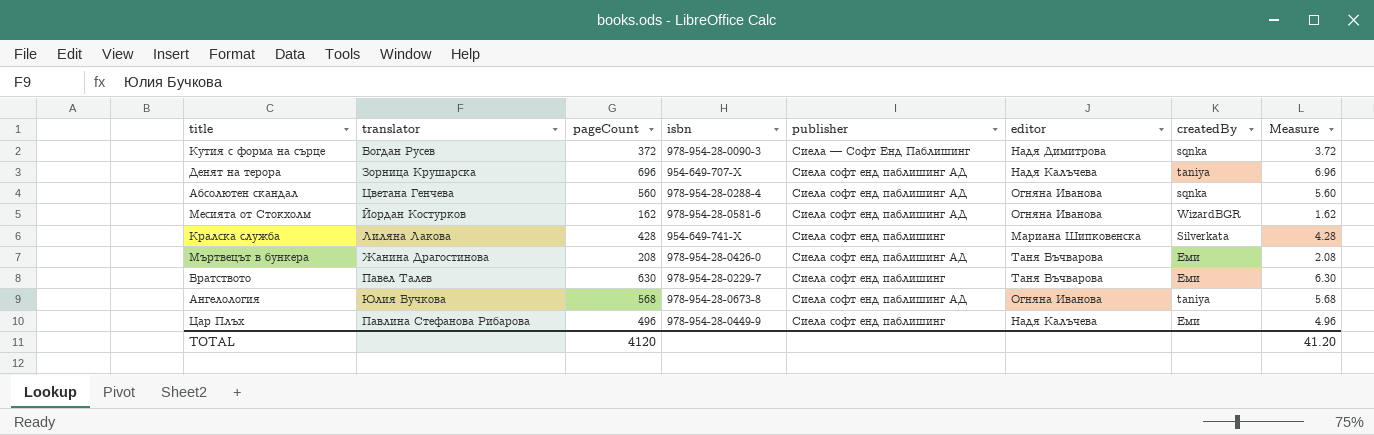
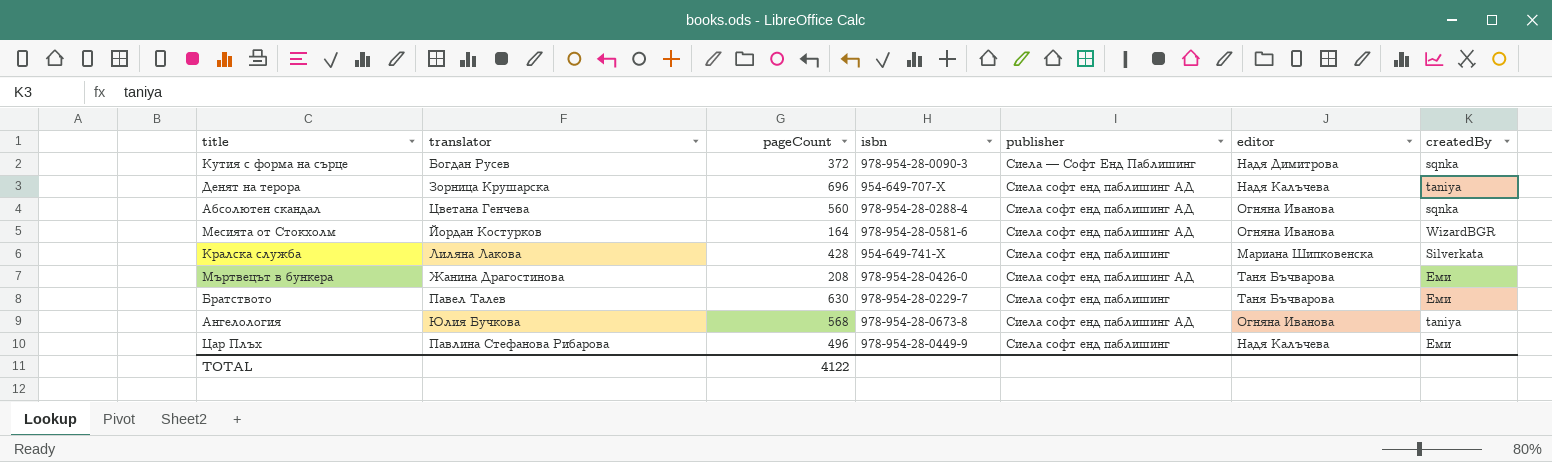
column Measure | formula: [pageCount] * 0.01 -> none
Месията от Стокхолм | pageCount: 162 -> 164
TOTAL | pageCount: 4120 -> 4122

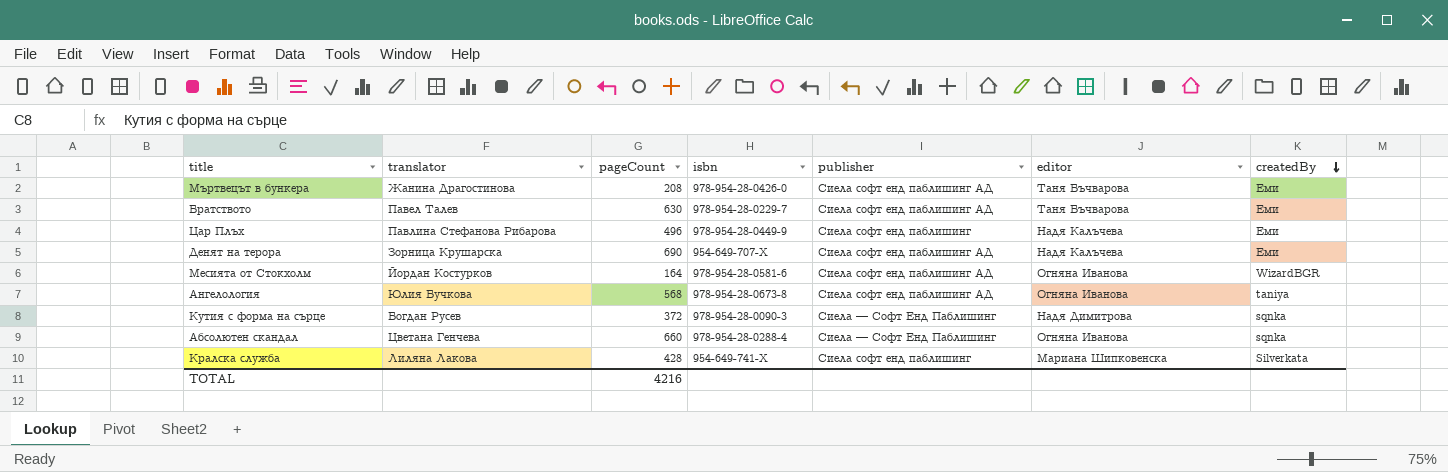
row order: none -> createdBy descending
Братството | publisher: Сиела софт енд паблишинг -> Сиела софт енд паблишинг АД
Денят на терора | pageCount: 696 -> 690
Денят на терора | createdBy: taniya -> Еми
Абсолютен скандал | pageCount: 560 -> 660
Абсолютен скандал | publisher: Сиела софт енд паблишинг АД -> Сиела — Софт Енд Паблишинг
TOTAL | pageCount: 4122 -> 4216

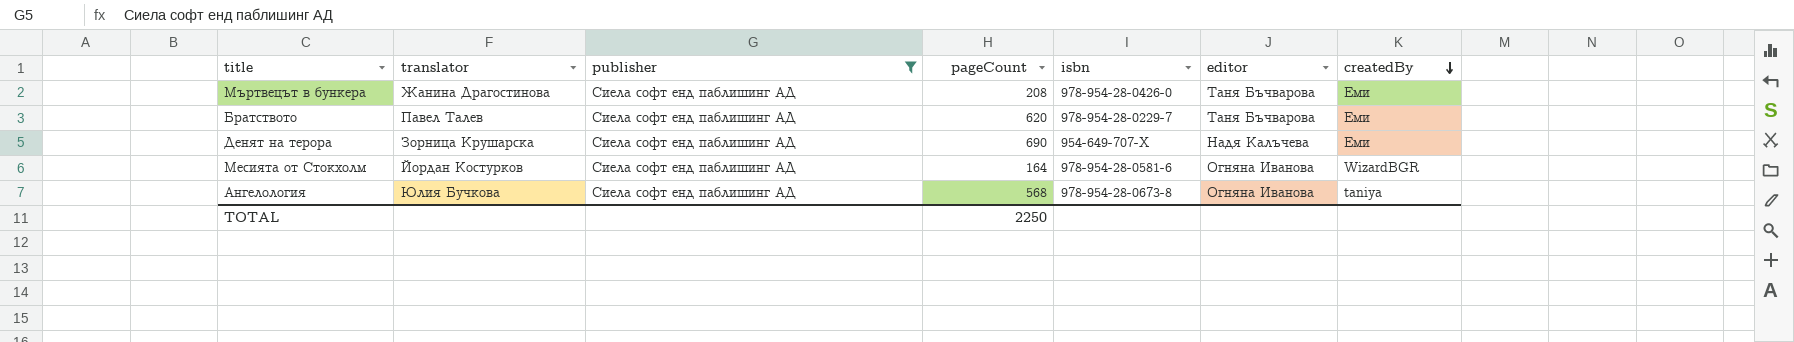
filter: none -> publisher = Сиела софт енд паблишинг АД
column publisher | position: 5 -> 3
Братството | pageCount: 630 -> 620
TOTAL | pageCount: 4216 -> 2250

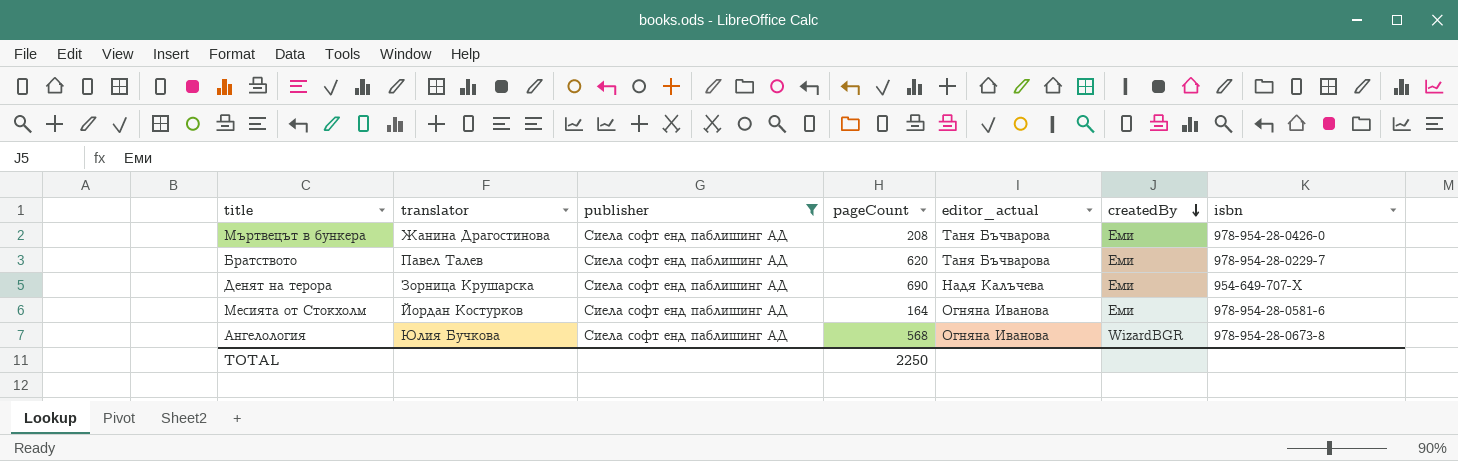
column name: editor -> editor_actual
column isbn | position: 5 -> 7
Месията от Стокхолм | createdBy: WizardBGR -> Еми
Ангелология | createdBy: taniya -> WizardBGR

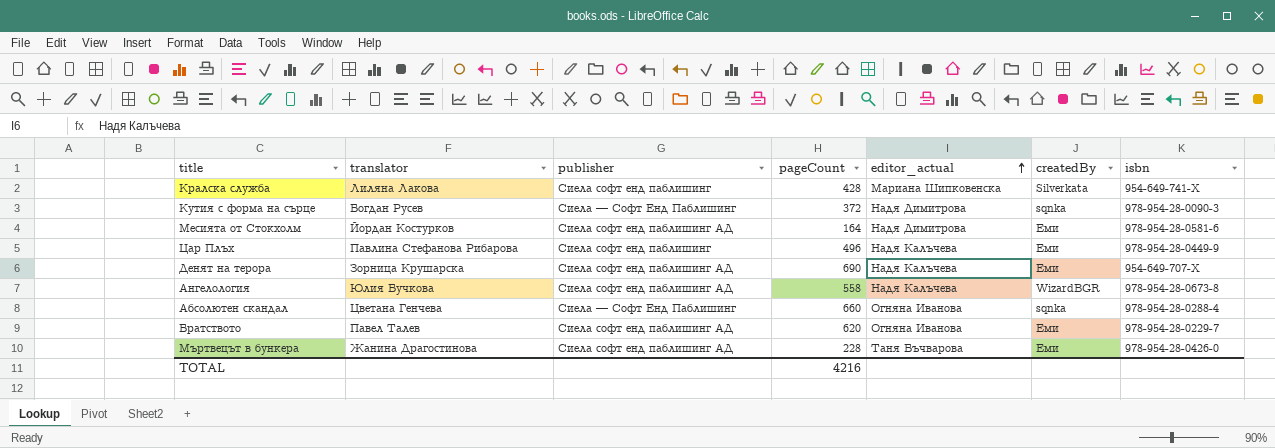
filter: publisher = Сиела софт енд паблишинг АД -> none
row order: createdBy descending -> editor_actual ascending
Месията от Стокхолм | editor_actual: Огняна Иванова -> Надя Димитрова
Ангелология | pageCount: 568 -> 558
Ангелология | editor_actual: Огняна Иванова -> Надя Калъчева
Братството | editor_actual: Таня Бъчварова -> Огняна Иванова
Мъртвецът в бункера | pageCount: 208 -> 228
TOTAL | pageCount: 2250 -> 4216

